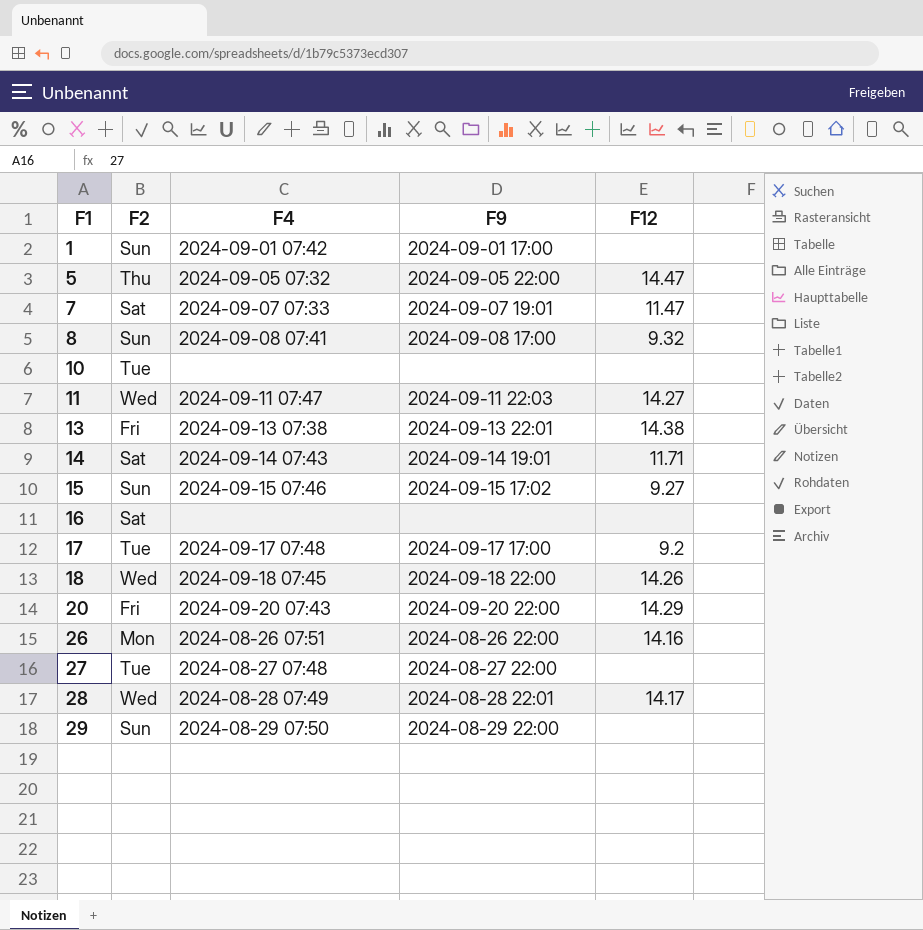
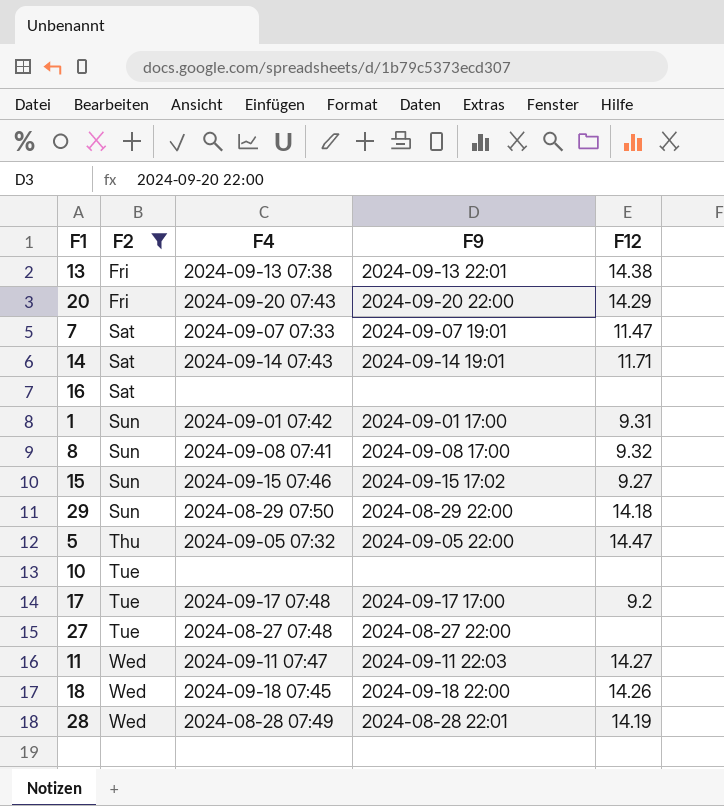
filter: none -> F2 != Mon
row order: F1 ascending -> F2 ascending
1 | F12: none -> 9.31
29 | F12: none -> 14.18
28 | F12: 14.17 -> 14.19

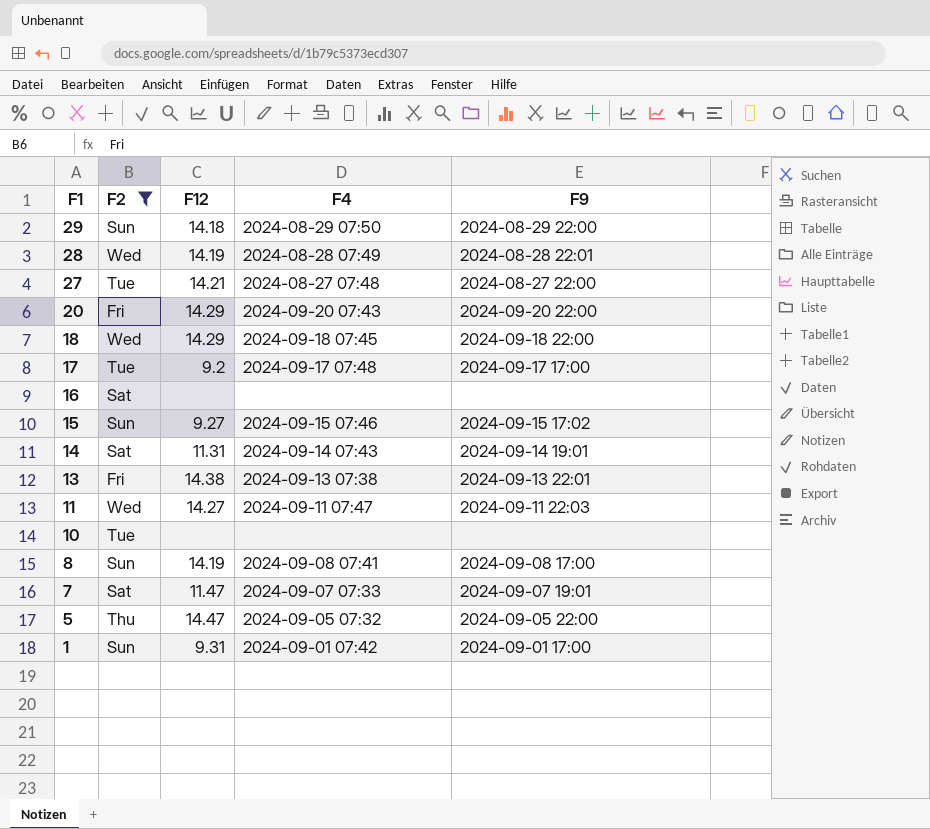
row order: F2 ascending -> F1 descending
column F12 | position: 5 -> 3
27 | F12: none -> 14.21
18 | F12: 14.26 -> 14.29
14 | F12: 11.71 -> 11.31
8 | F12: 9.32 -> 14.19

